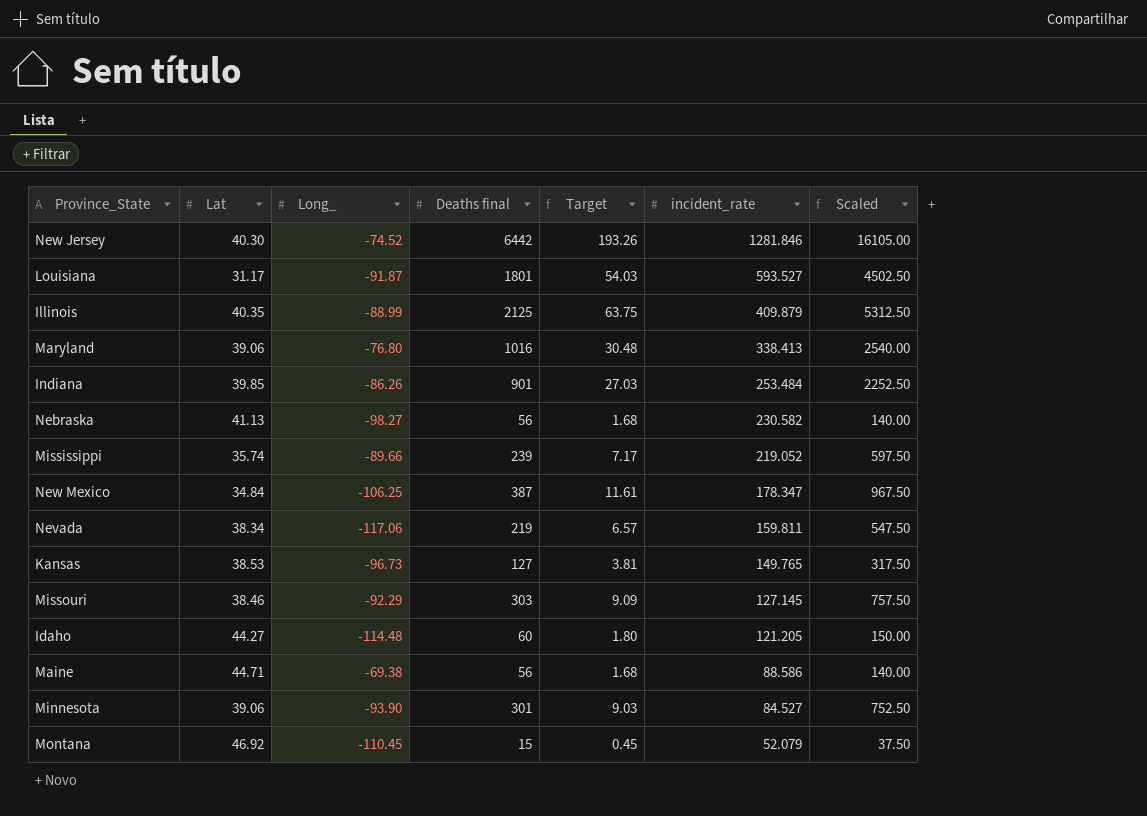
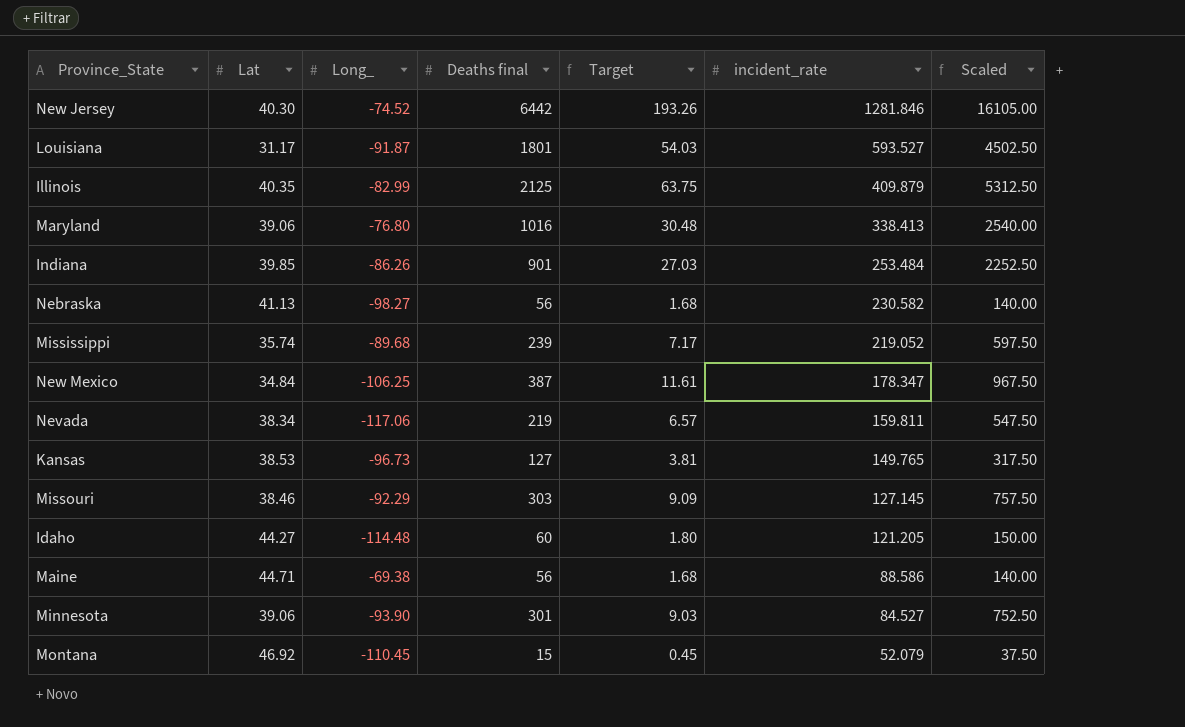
Illinois | Long_: -88.99 -> -82.99
Mississippi | Long_: -89.66 -> -89.68

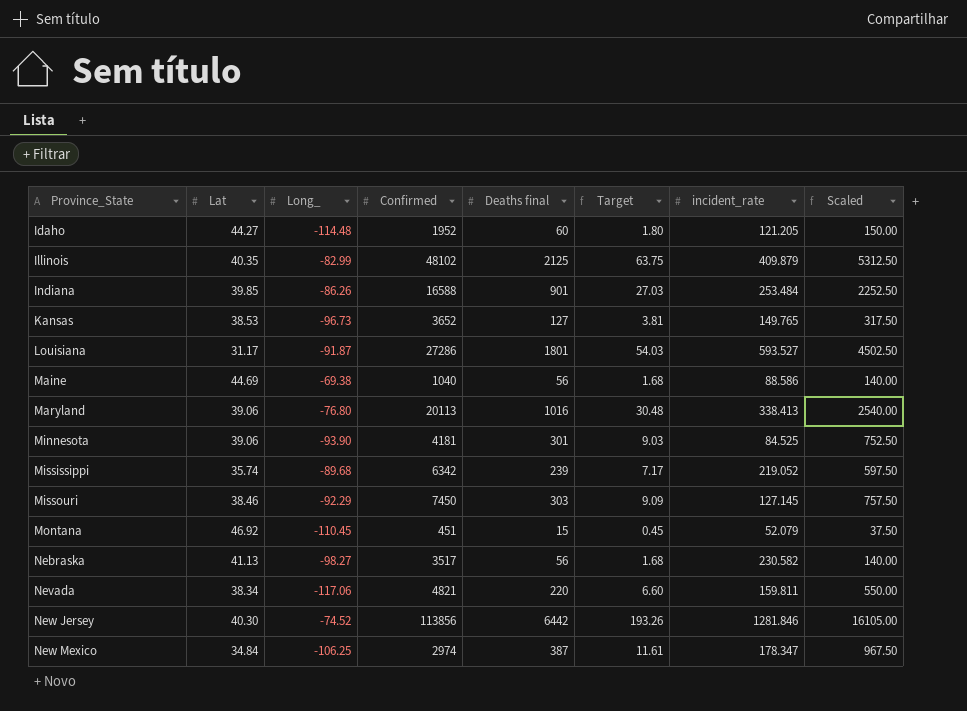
row order: incident_rate descending -> Province_State ascending
column Confirmed | position: none -> 4
Maine | Lat: 44.71 -> 44.69
Minnesota | incident_rate: 84.527 -> 84.525
Nevada | Deaths final: 219 -> 220
Nevada | Target: 6.57 -> 6.60
Nevada | Scaled: 547.50 -> 550.00

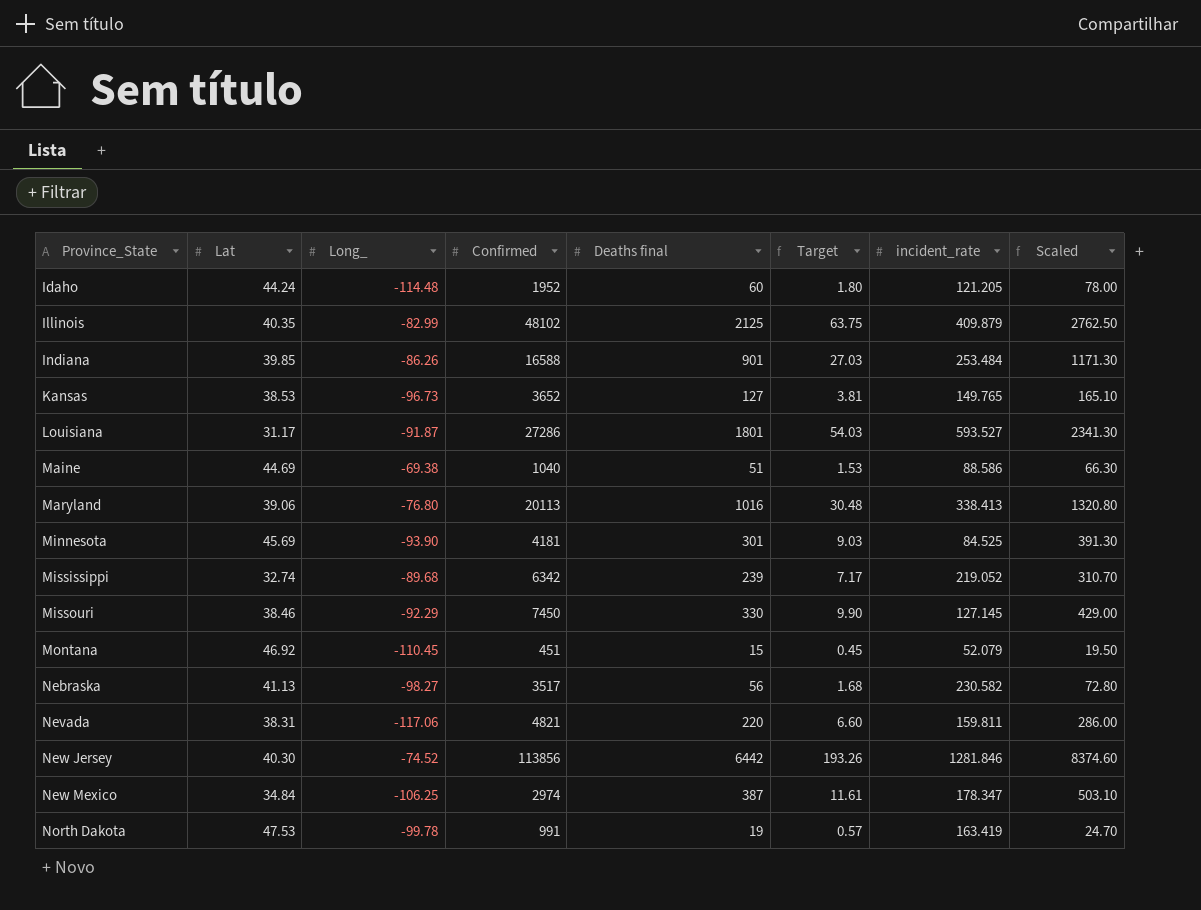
column Scaled | formula: [Deaths final] * 2.5 -> [Deaths final] * 1.3
Idaho | Lat: 44.27 -> 44.24
Maine | Deaths final: 56 -> 51
Maine | Target: 1.68 -> 1.53
Minnesota | Lat: 39.06 -> 45.69
Mississippi | Lat: 35.74 -> 32.74
Missouri | Deaths final: 303 -> 330
Missouri | Target: 9.09 -> 9.90
Nevada | Lat: 38.34 -> 38.31
row North Dakota: none -> 47.53 | -99.78 | 991 | 19 | 0.57 | 163.419 | 24.70

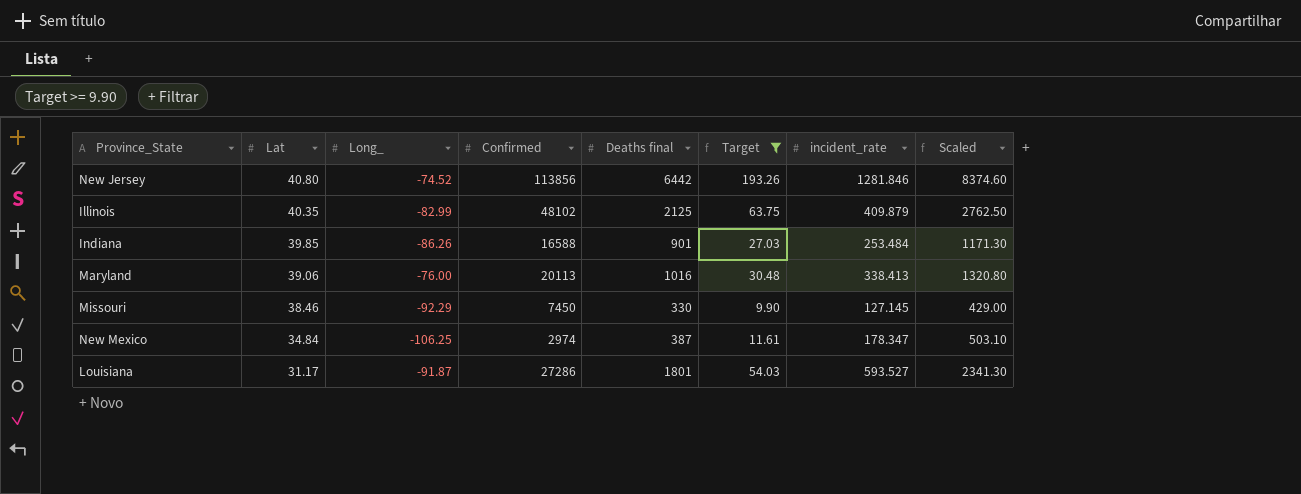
filter: none -> Target >= 9.90
row order: Province_State ascending -> Lat descending
New Jersey | Lat: 40.30 -> 40.80
Maryland | Long_: -76.80 -> -76.00

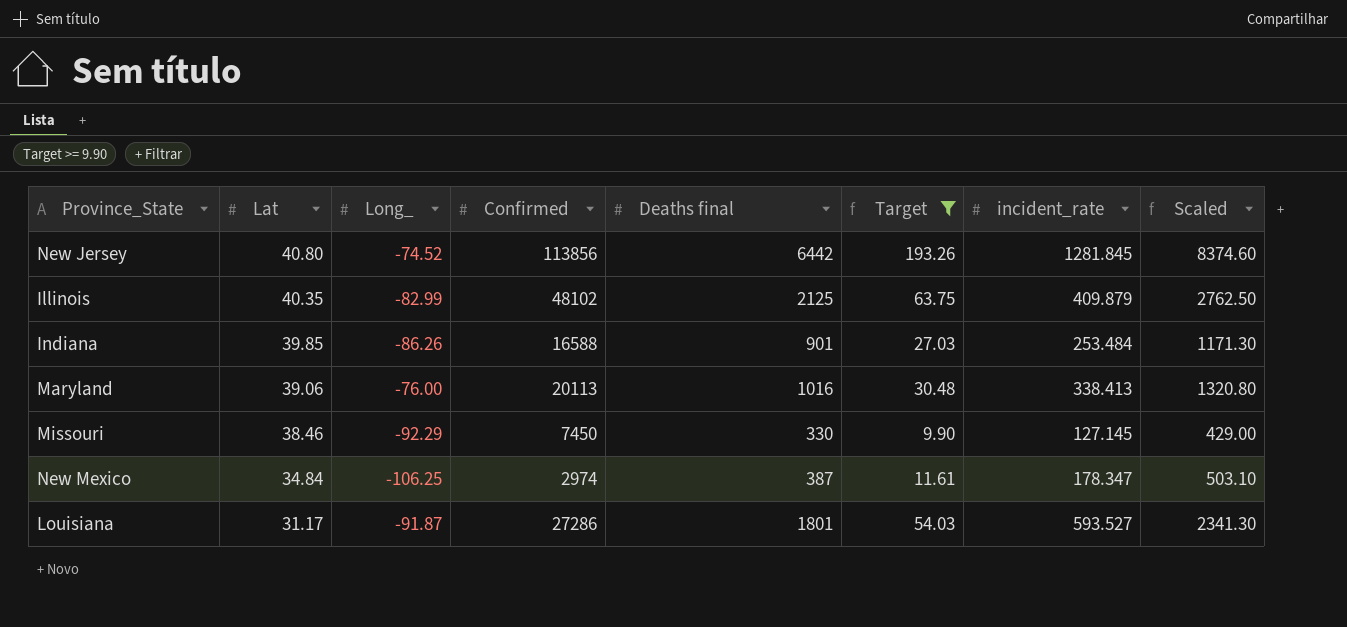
New Jersey | incident_rate: 1281.846 -> 1281.845

